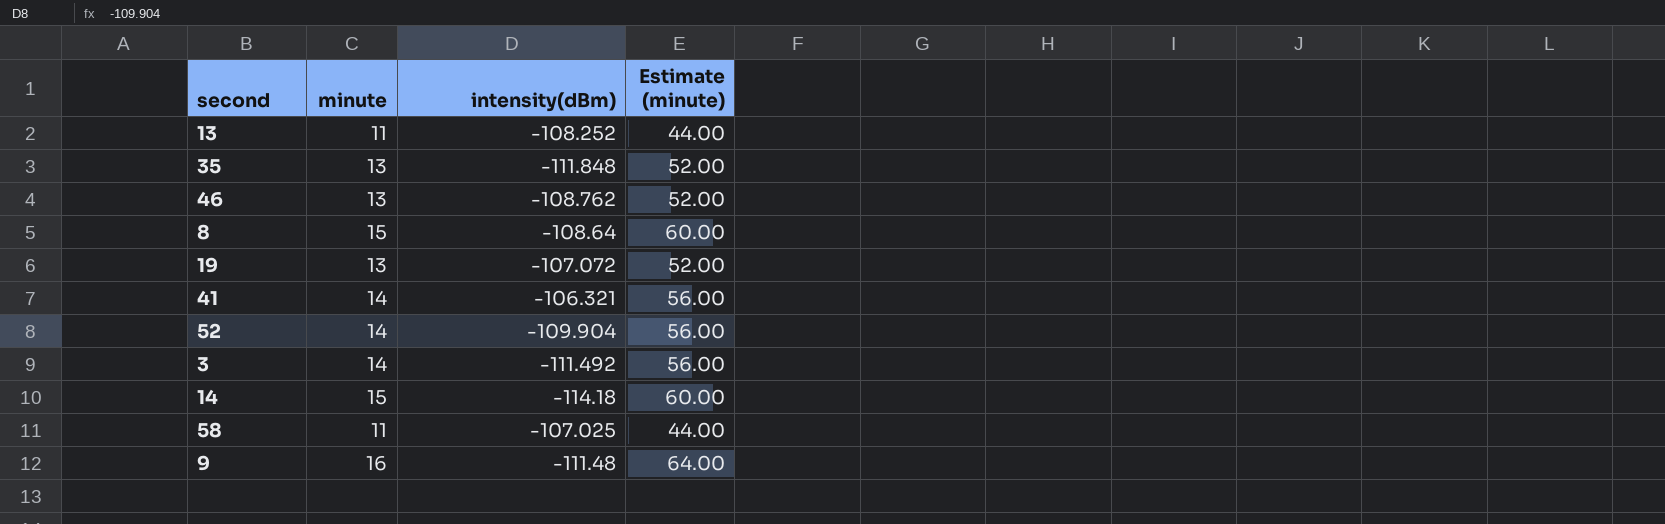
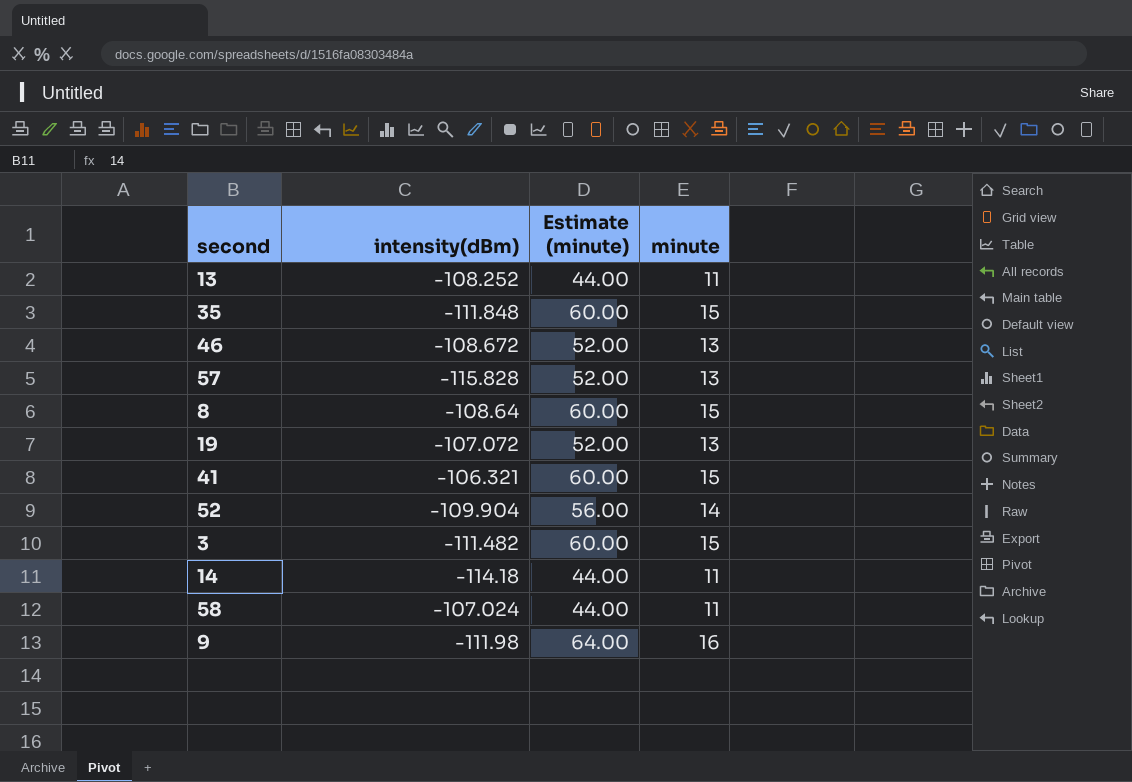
column minute | position: 2 -> 4
35 | Estimate (minute): 52.00 -> 60.00
35 | minute: 13 -> 15
46 | intensity(dBm): -108.762 -> -108.672
row 57: none -> -115.828 | 52.00 | 13
41 | Estimate (minute): 56.00 -> 60.00
41 | minute: 14 -> 15
3 | intensity(dBm): -111.492 -> -111.482
3 | Estimate (minute): 56.00 -> 60.00
3 | minute: 14 -> 15
14 | Estimate (minute): 60.00 -> 44.00
14 | minute: 15 -> 11
58 | intensity(dBm): -107.025 -> -107.024
9 | intensity(dBm): -111.48 -> -111.98

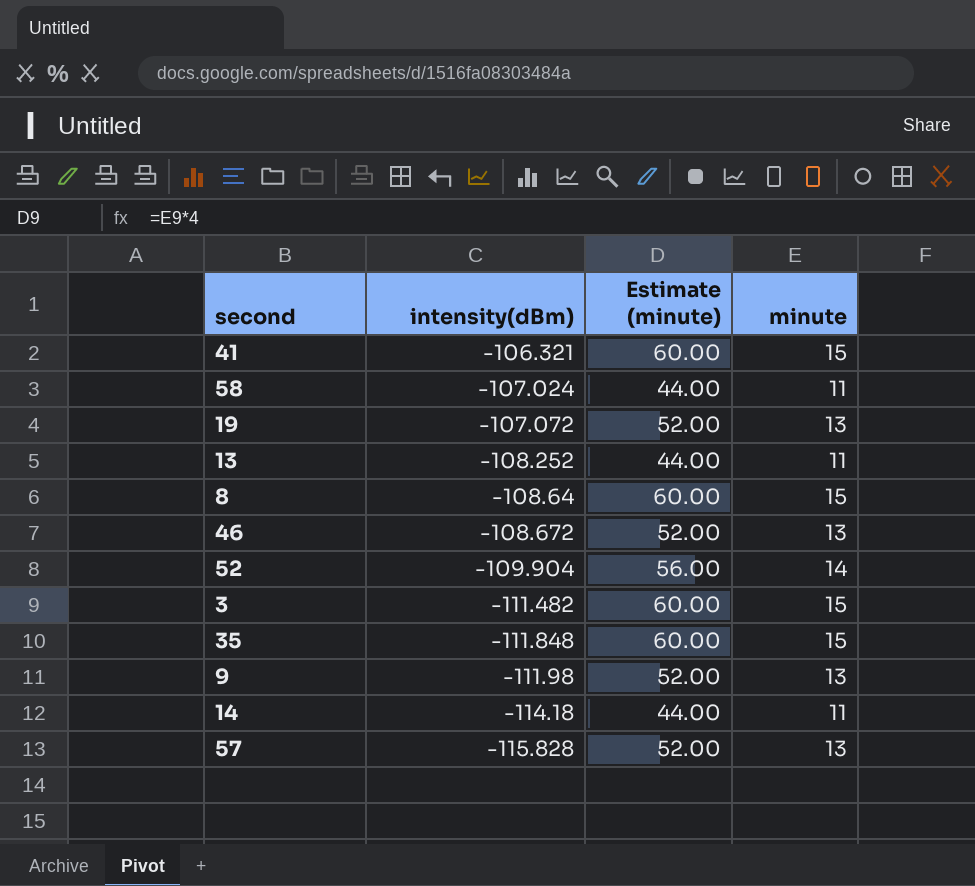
row order: none -> intensity(dBm) descending
9 | Estimate (minute): 64.00 -> 52.00
9 | minute: 16 -> 13

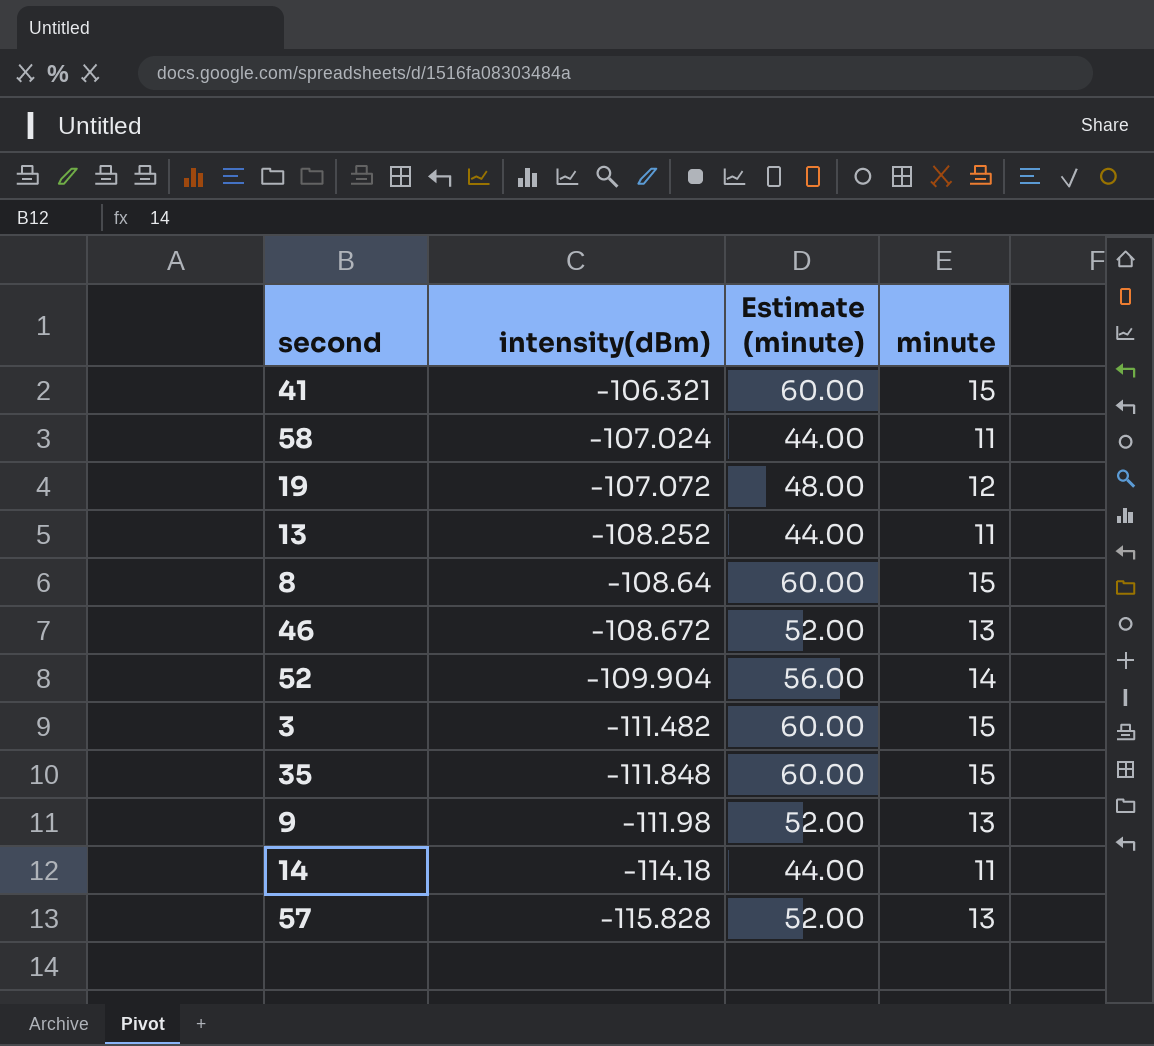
19 | Estimate (minute): 52.00 -> 48.00
19 | minute: 13 -> 12

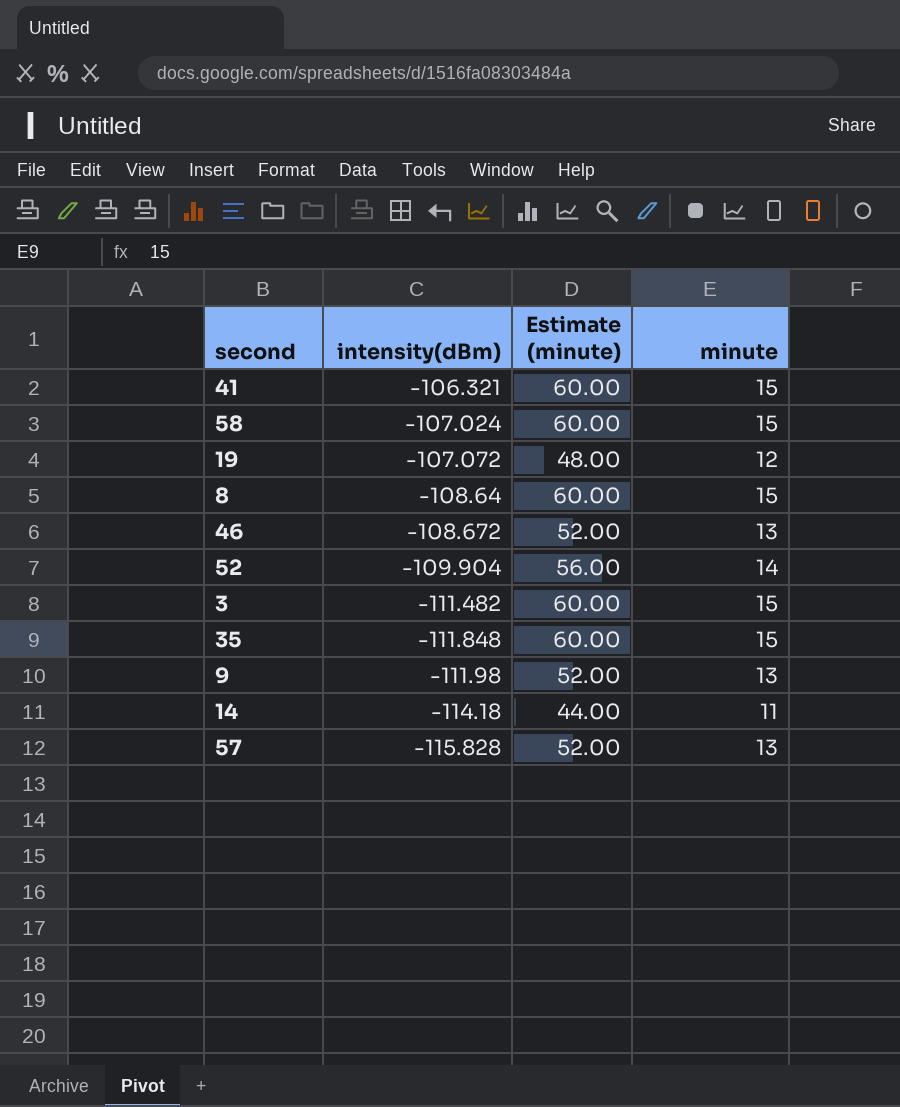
row 13: -108.252 | 44.00 | 11 -> none
58 | Estimate (minute): 44.00 -> 60.00
58 | minute: 11 -> 15

